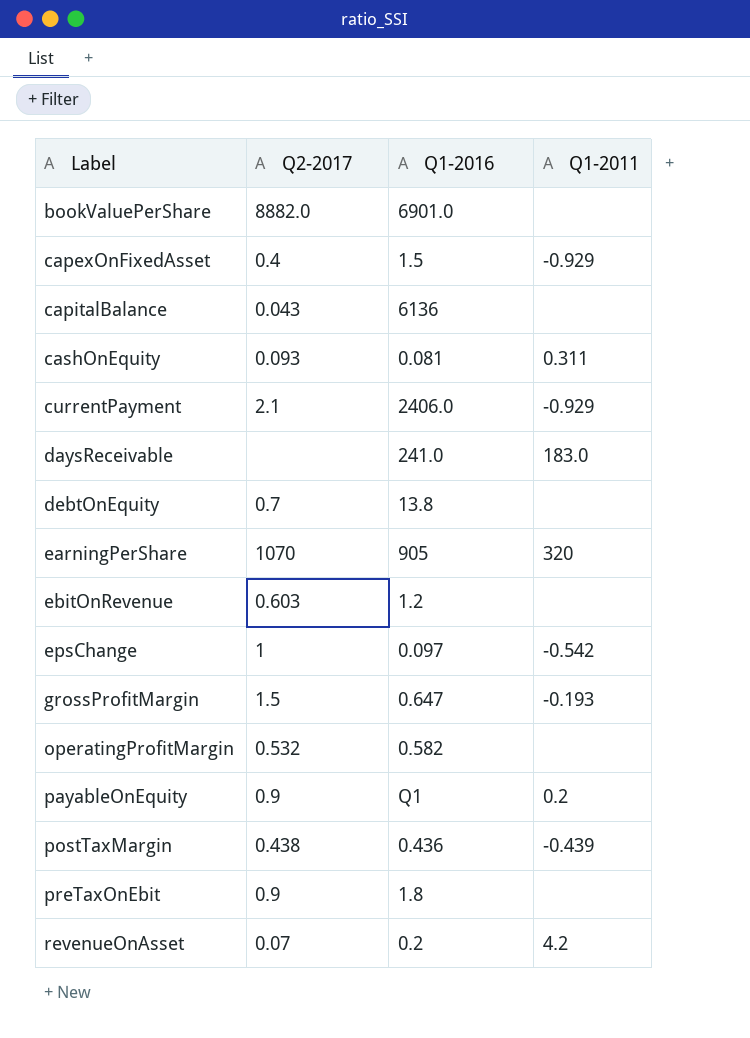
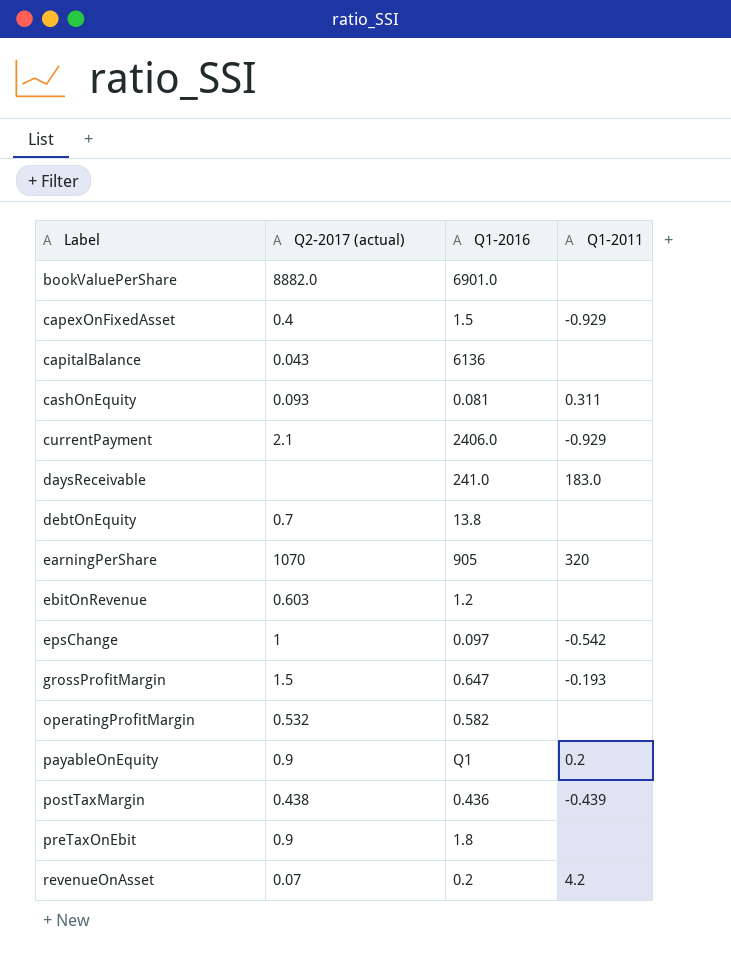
column name: Q2-2017 -> Q2-2017 (actual)

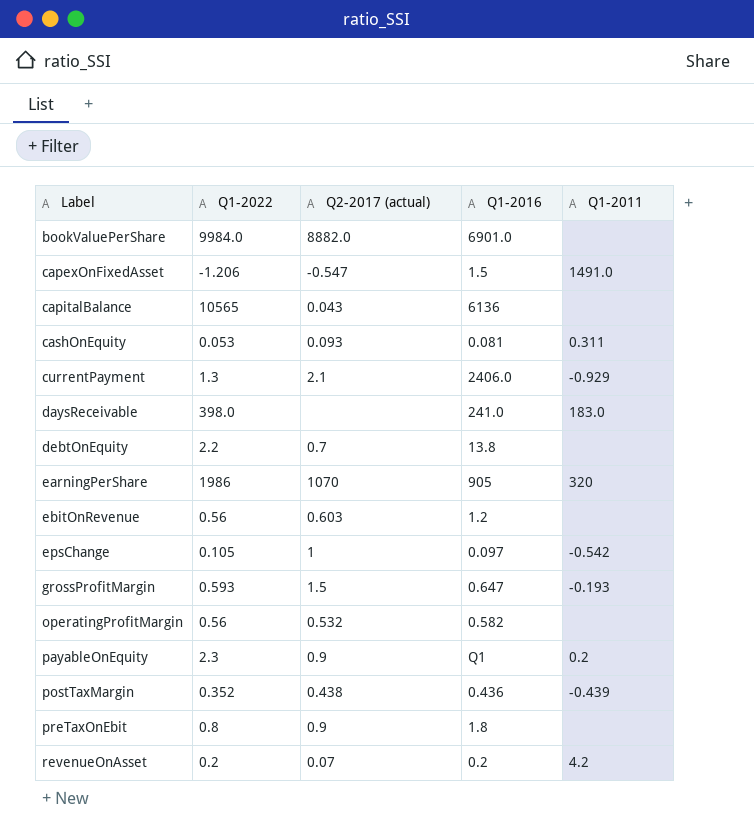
column Q1-2022 | position: none -> 2
capexOnFixedAsset | Q2-2017 (actual): 0.4 -> -0.547
capexOnFixedAsset | Q1-2011: -0.929 -> 1491.0

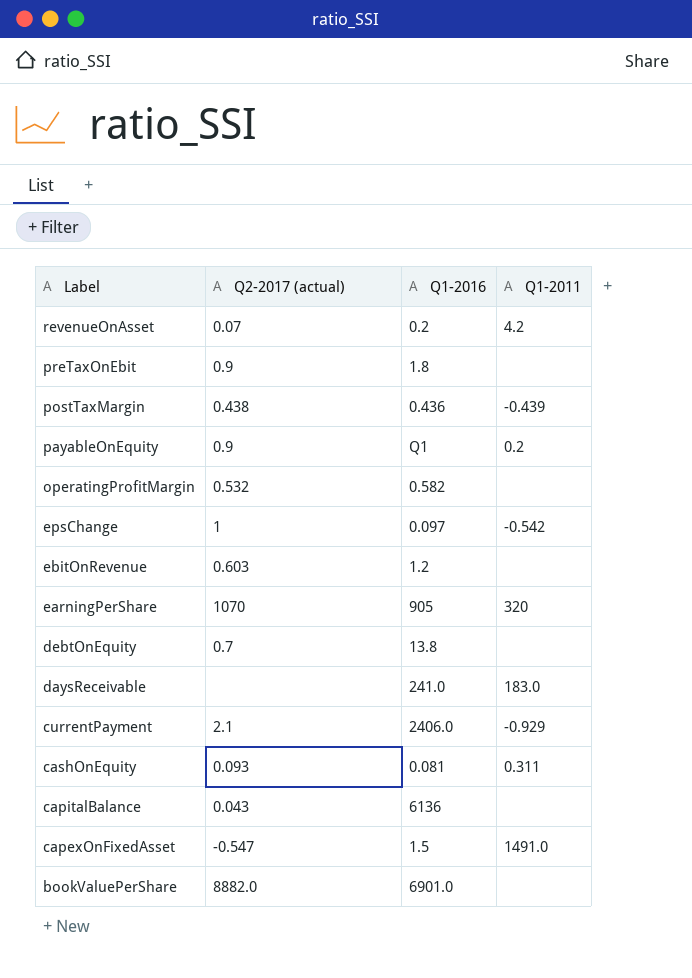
row order: Label ascending -> Label descending
column Q1-2022 | position: 2 -> none
row grossProfitMargin: 0.593 | 1.5 | 0.647 | -0.193 -> none

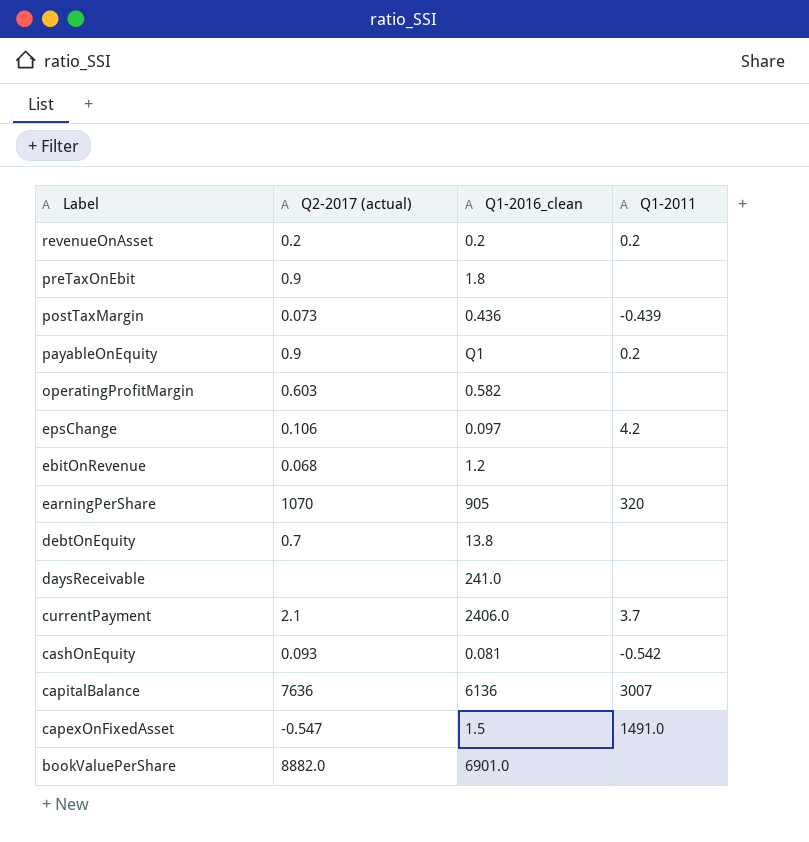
column name: Q1-2016 -> Q1-2016_clean
revenueOnAsset | Q2-2017 (actual): 0.07 -> 0.2
revenueOnAsset | Q1-2011: 4.2 -> 0.2
postTaxMargin | Q2-2017 (actual): 0.438 -> 0.073
operatingProfitMargin | Q2-2017 (actual): 0.532 -> 0.603
epsChange | Q2-2017 (actual): 1 -> 0.106
epsChange | Q1-2011: -0.542 -> 4.2
ebitOnRevenue | Q2-2017 (actual): 0.603 -> 0.068
daysReceivable | Q1-2011: 183.0 -> none
currentPayment | Q1-2011: -0.929 -> 3.7
cashOnEquity | Q1-2011: 0.311 -> -0.542
capitalBalance | Q2-2017 (actual): 0.043 -> 7636
capitalBalance | Q1-2011: none -> 3007

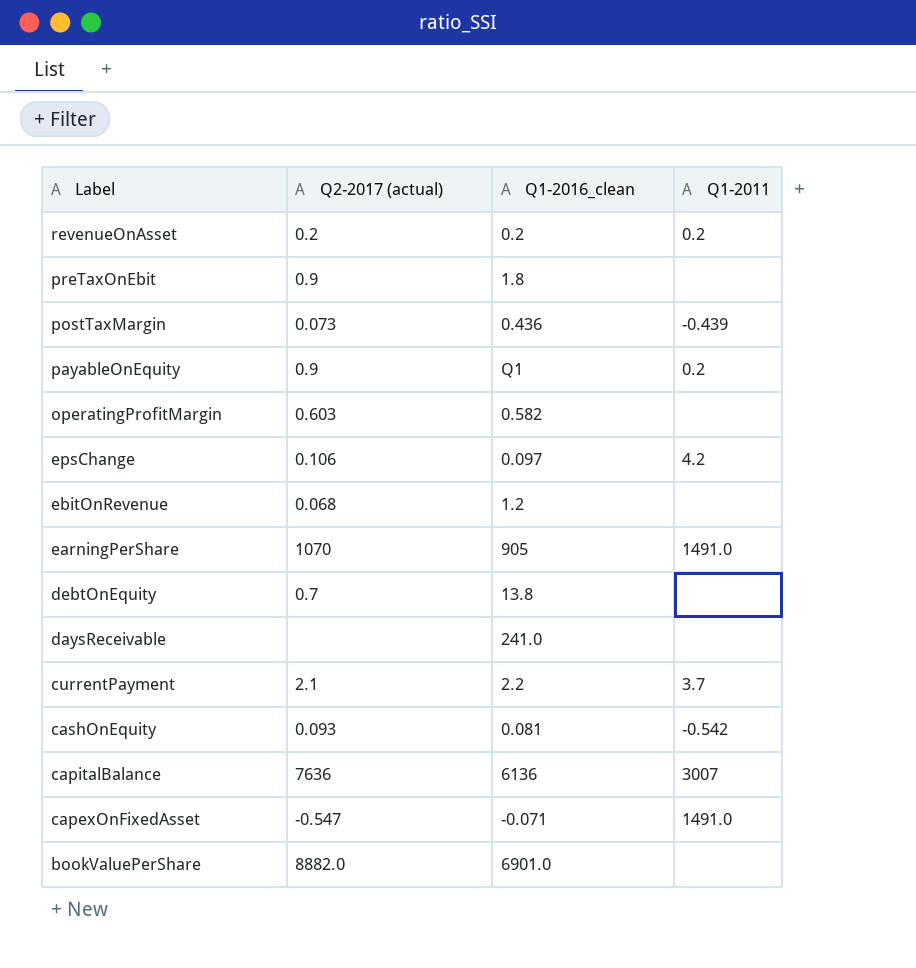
earningPerShare | Q1-2011: 320 -> 1491.0
currentPayment | Q1-2016_clean: 2406.0 -> 2.2
capexOnFixedAsset | Q1-2016_clean: 1.5 -> -0.071

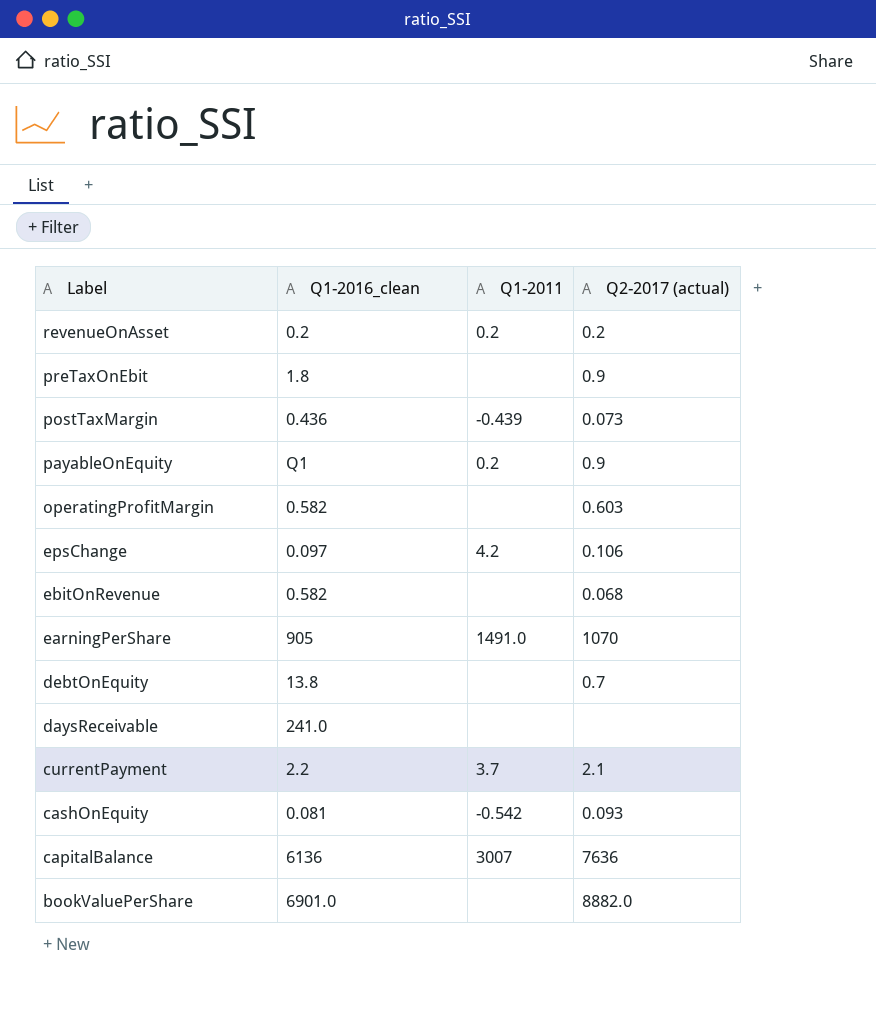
column Q2-2017 (actual) | position: 2 -> 4
row capexOnFixedAsset: -0.547 | -0.071 | 1491.0 -> none
ebitOnRevenue | Q1-2016_clean: 1.2 -> 0.582

